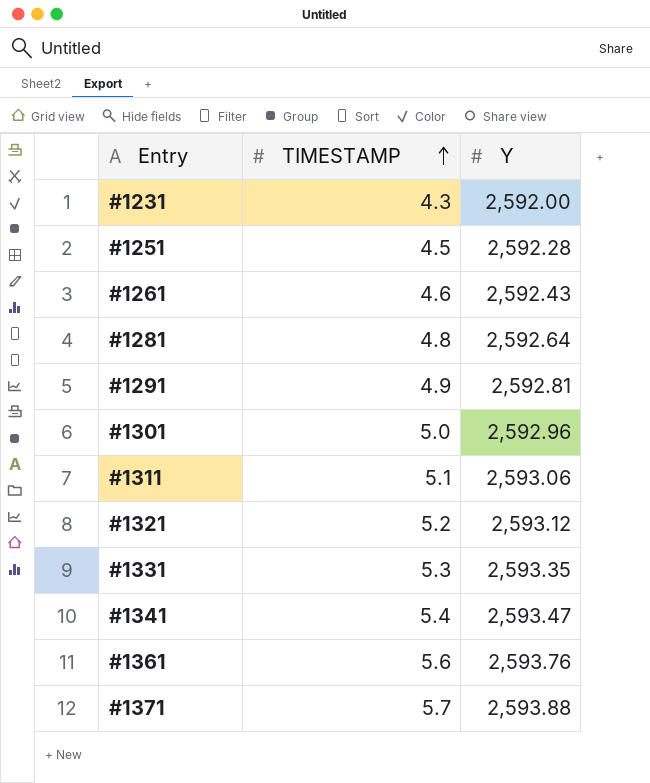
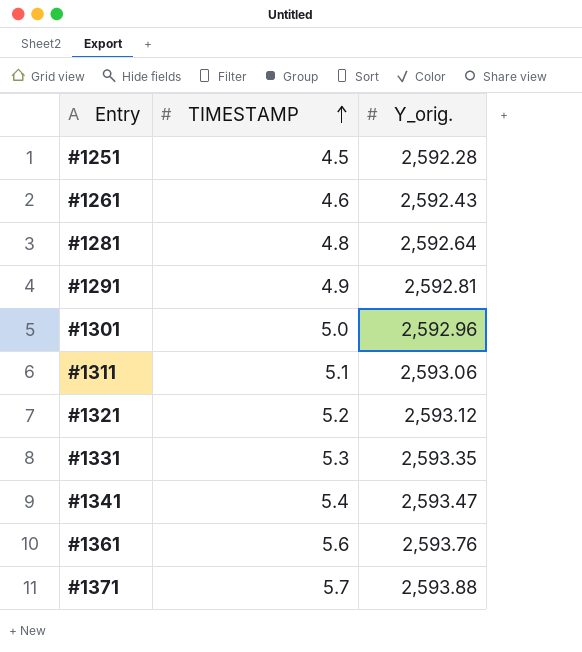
column name: Y -> Y_orig.
row #1231: 4.3 | 2,592.00 -> none

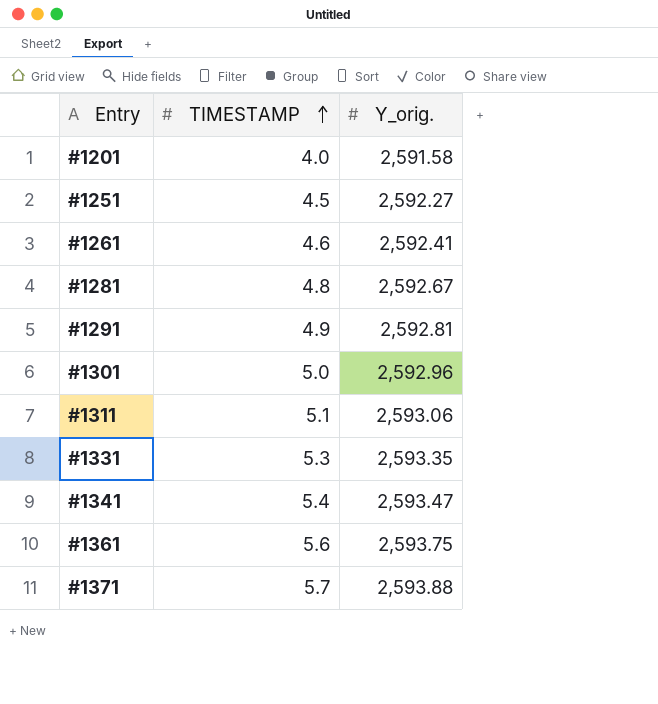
row #1321: 5.2 | 2,593.12 -> none
row #1201: none -> 4.0 | 2,591.58
#1251 | Y_orig.: 2,592.28 -> 2,592.27
#1261 | Y_orig.: 2,592.43 -> 2,592.41
#1281 | Y_orig.: 2,592.64 -> 2,592.67
#1361 | Y_orig.: 2,593.76 -> 2,593.75

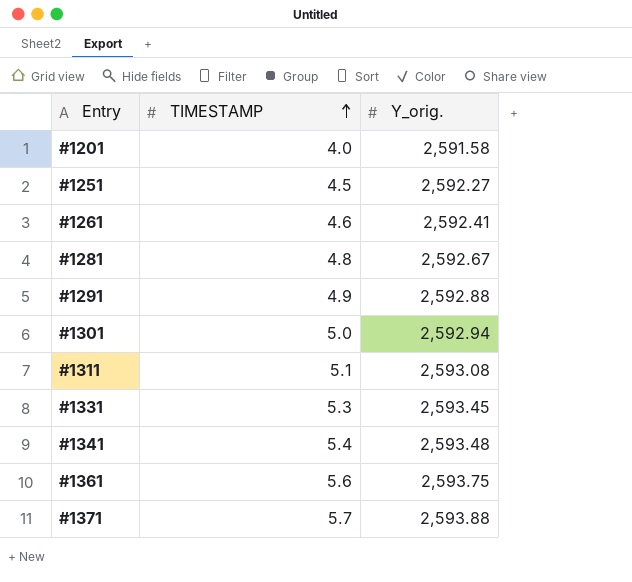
#1291 | Y_orig.: 2,592.81 -> 2,592.88
#1301 | Y_orig.: 2,592.96 -> 2,592.94
#1311 | Y_orig.: 2,593.06 -> 2,593.08
#1331 | Y_orig.: 2,593.35 -> 2,593.45
#1341 | Y_orig.: 2,593.47 -> 2,593.48

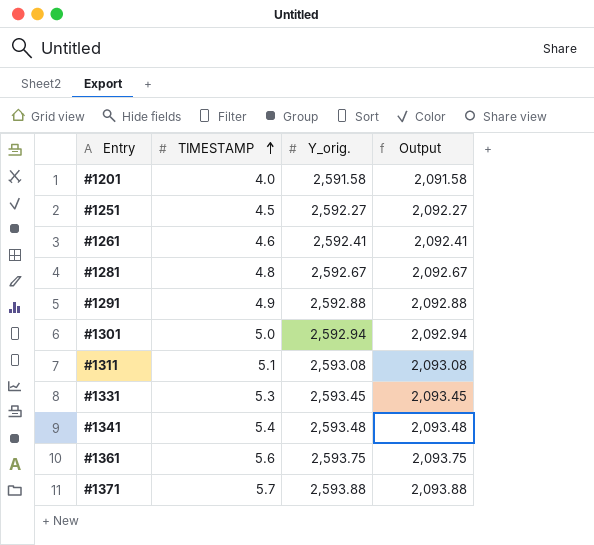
column Output | formula: none -> [Y_orig.] - 500

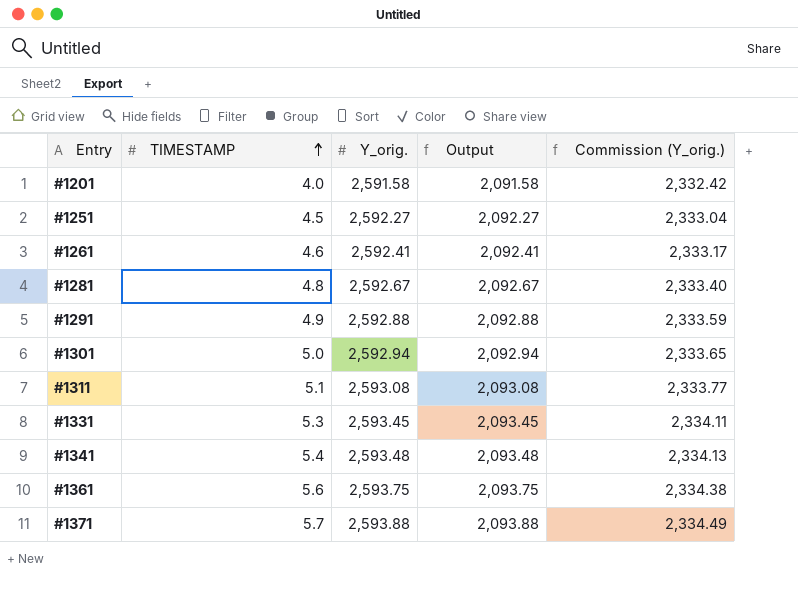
column Commission (Y_orig.) | formula: none -> [Y_orig.] * 0.9

